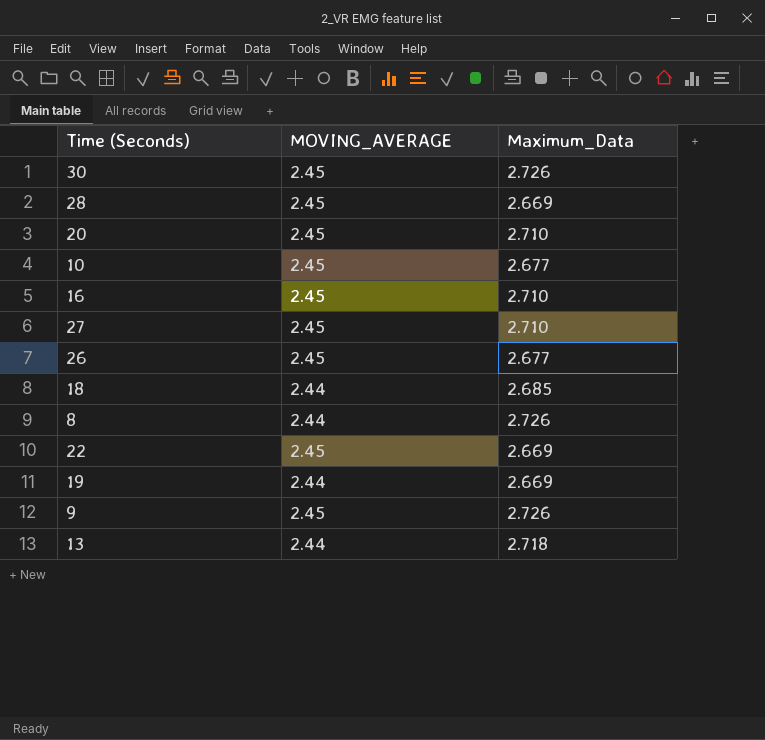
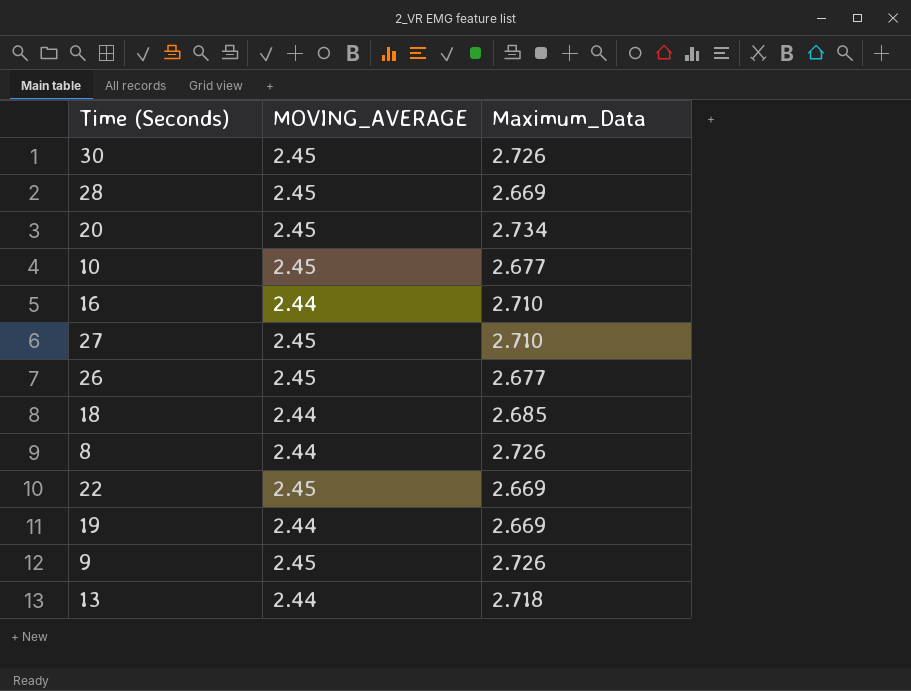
20 | Maximum_Data: 2.710 -> 2.734
16 | MOVING_AVERAGE: 2.45 -> 2.44

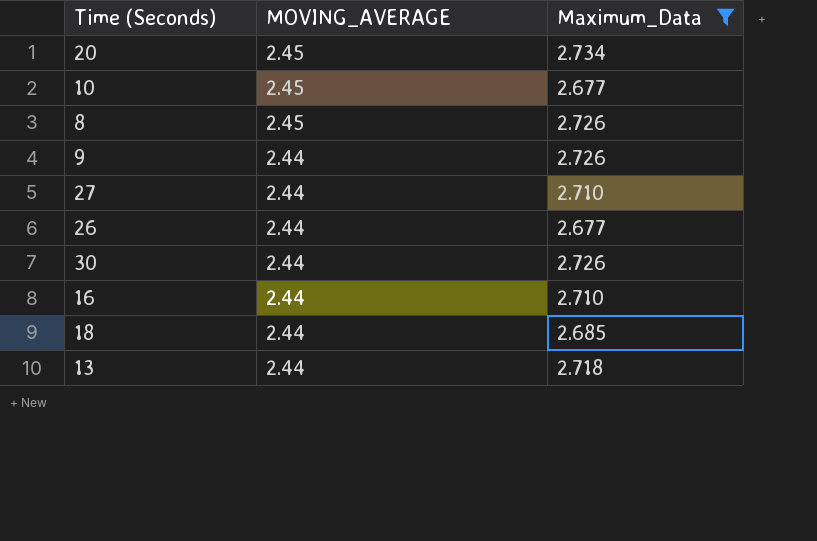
filter: none -> Maximum_Data != 2.669
row order: none -> MOVING_AVERAGE descending
8 | MOVING_AVERAGE: 2.44 -> 2.45
9 | MOVING_AVERAGE: 2.45 -> 2.44
27 | MOVING_AVERAGE: 2.45 -> 2.44
26 | MOVING_AVERAGE: 2.45 -> 2.44
30 | MOVING_AVERAGE: 2.45 -> 2.44

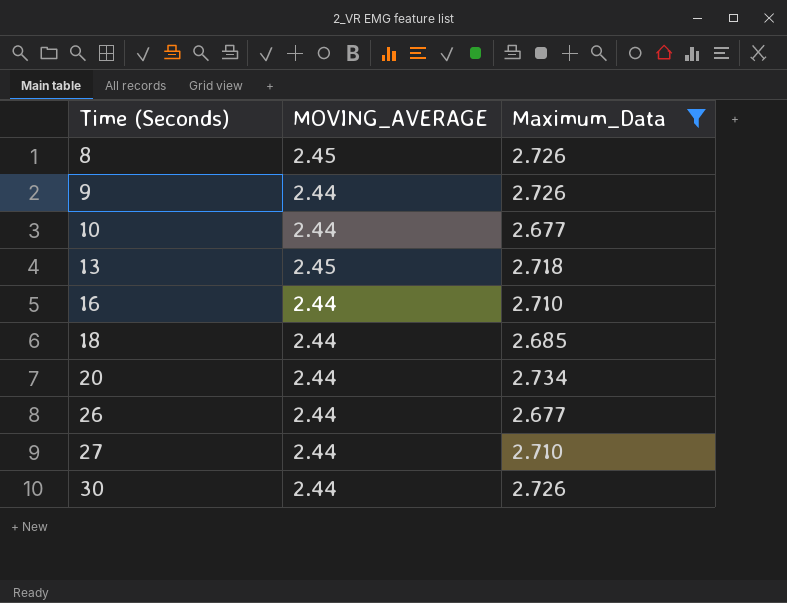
row order: MOVING_AVERAGE descending -> Time (Seconds) ascending
10 | MOVING_AVERAGE: 2.45 -> 2.44
13 | MOVING_AVERAGE: 2.44 -> 2.45
20 | MOVING_AVERAGE: 2.45 -> 2.44

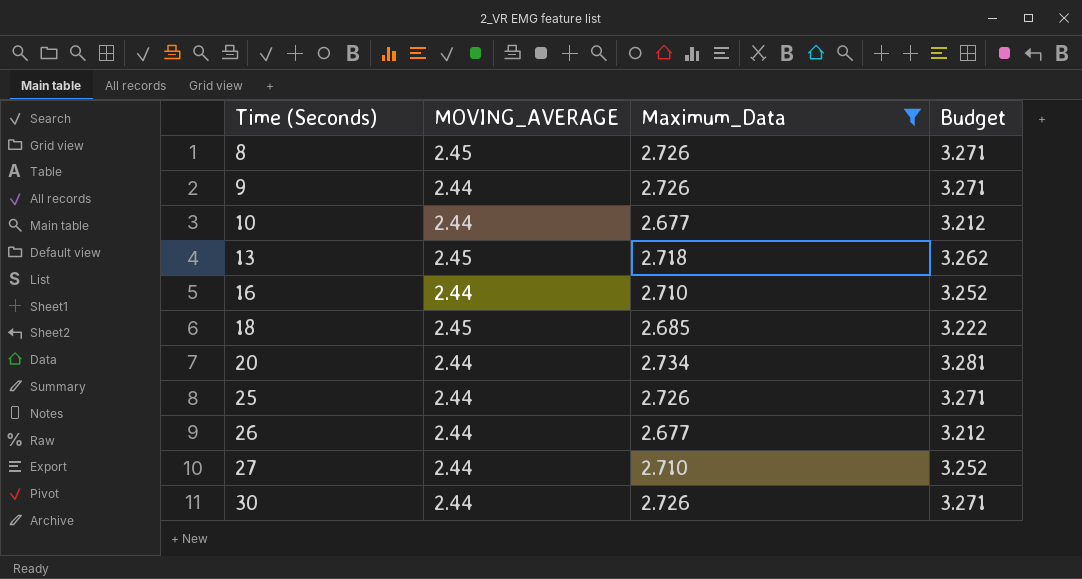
column Budget | formula: none -> [Maximum_Data] * 1.2
18 | MOVING_AVERAGE: 2.44 -> 2.45
row 25: none -> 2.44 | 2.726 | 3.271

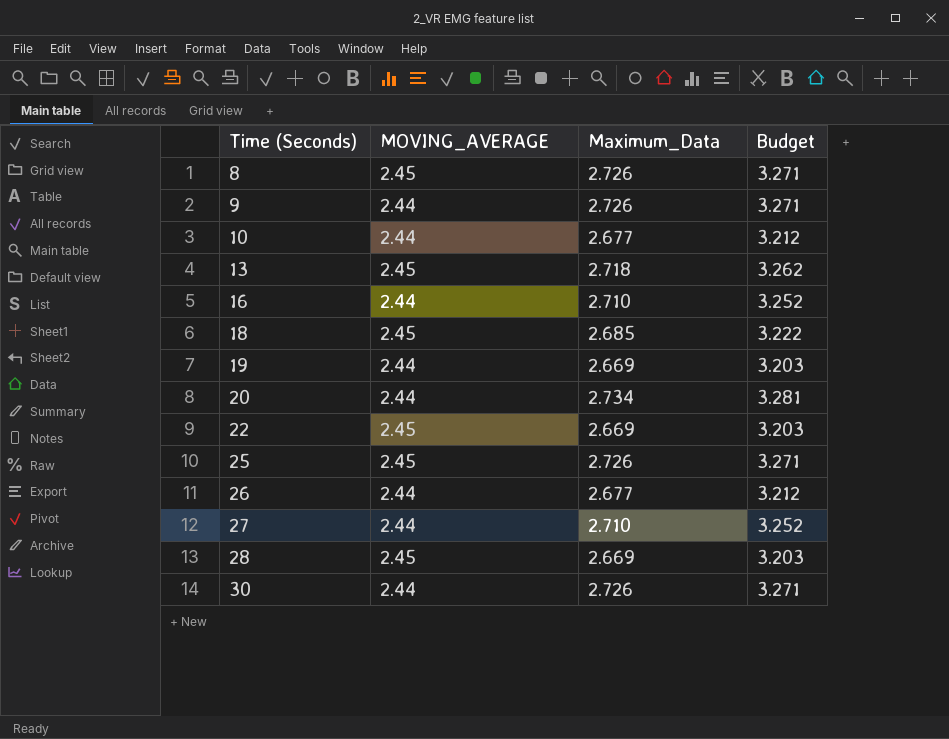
filter: Maximum_Data != 2.669 -> none
25 | MOVING_AVERAGE: 2.44 -> 2.45

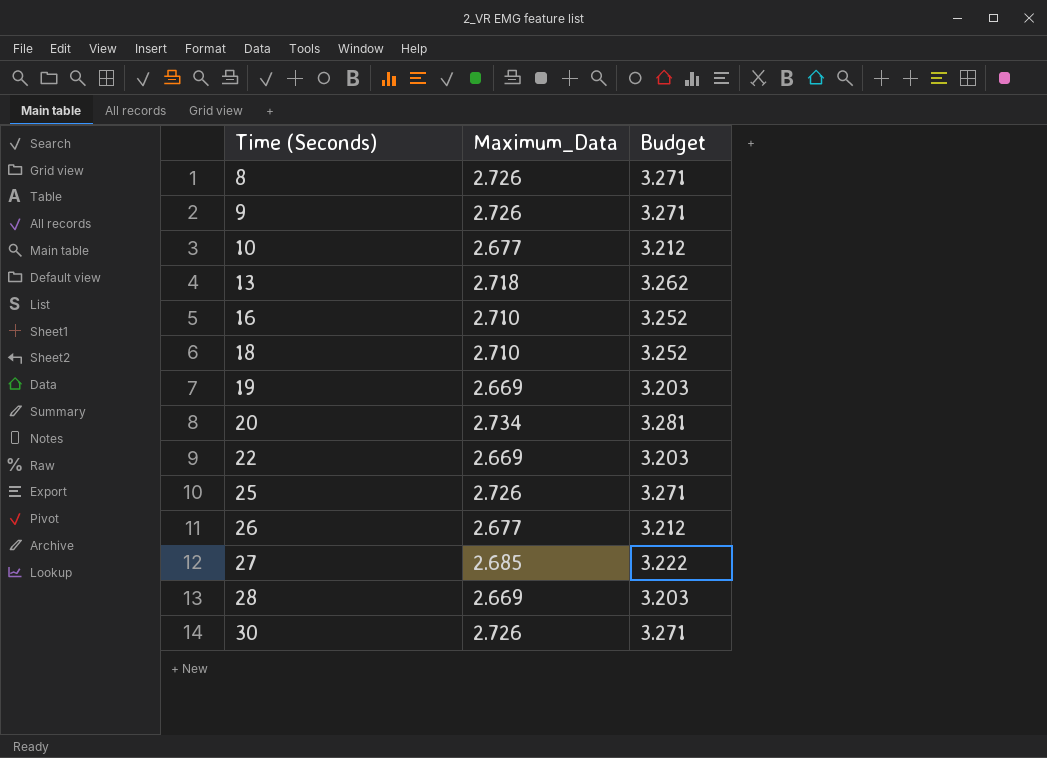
column MOVING_AVERAGE | position: 2 -> none
18 | Maximum_Data: 2.685 -> 2.710
18 | Budget: 3.222 -> 3.252
27 | Maximum_Data: 2.710 -> 2.685
27 | Budget: 3.252 -> 3.222

